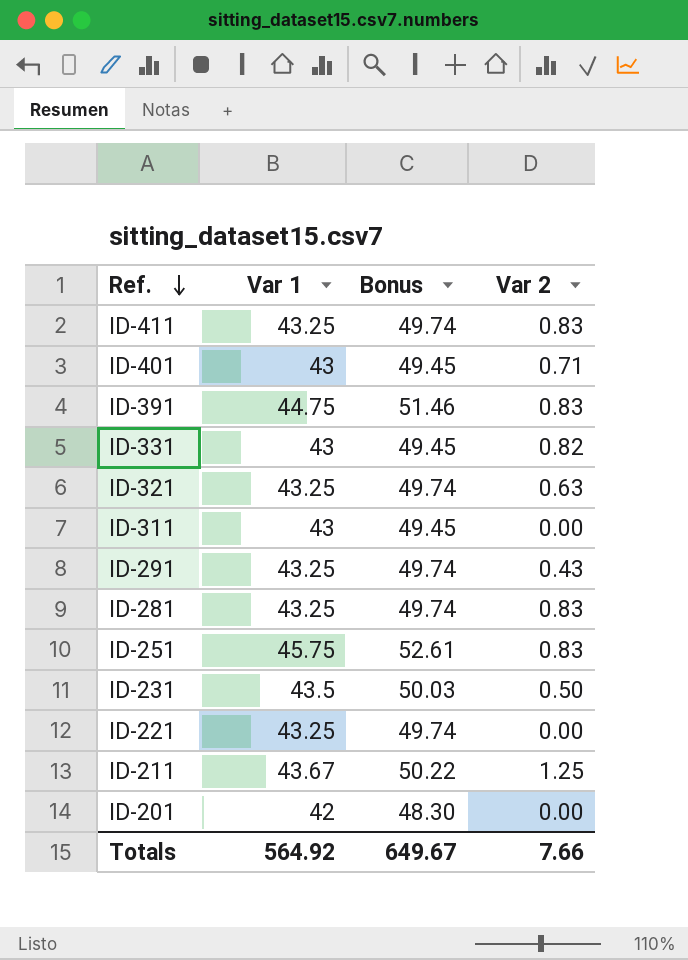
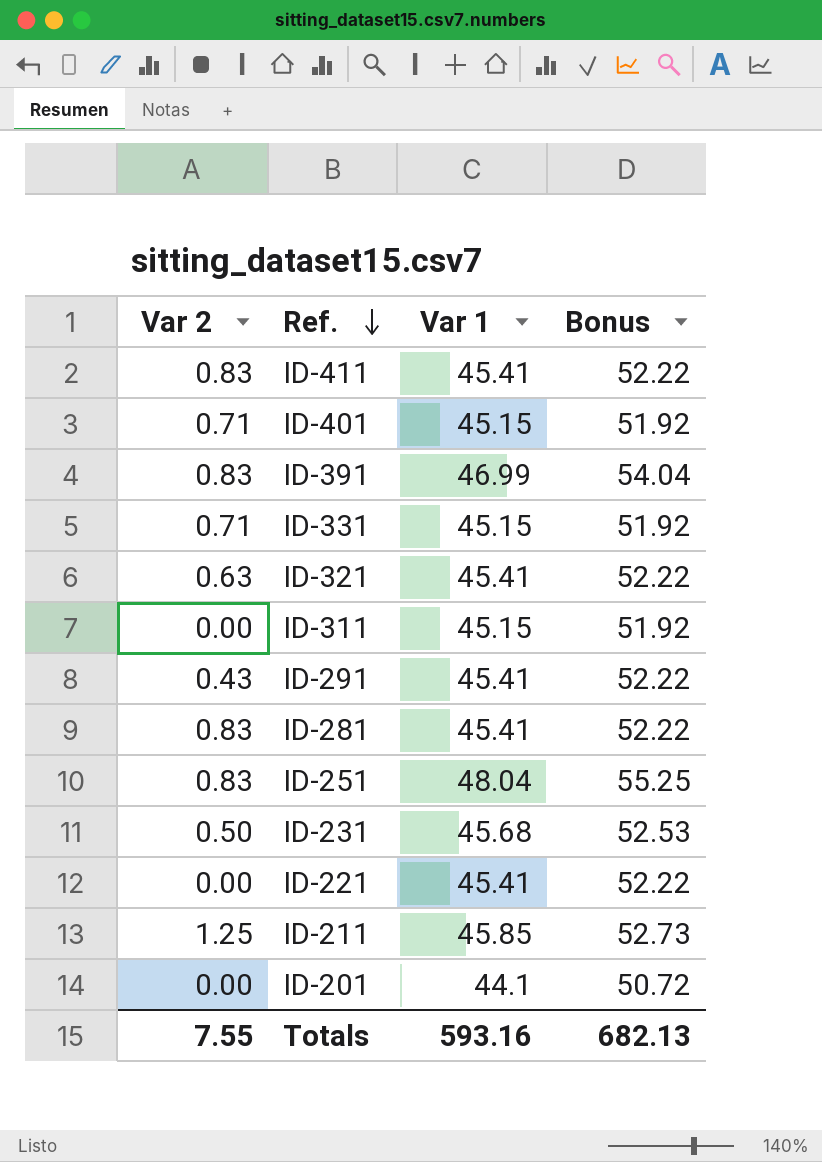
column Var 2 | position: 4 -> 1
ID-411 | Var 1: 43.25 -> 45.41
ID-411 | Bonus: 49.74 -> 52.22
ID-401 | Var 1: 43 -> 45.15
ID-401 | Bonus: 49.45 -> 51.92
ID-391 | Var 1: 44.75 -> 46.99
ID-391 | Bonus: 51.46 -> 54.04
ID-331 | Var 2: 0.82 -> 0.71
ID-331 | Var 1: 43 -> 45.15
ID-331 | Bonus: 49.45 -> 51.92
ID-321 | Var 1: 43.25 -> 45.41
ID-321 | Bonus: 49.74 -> 52.22
ID-311 | Var 1: 43 -> 45.15
ID-311 | Bonus: 49.45 -> 51.92
ID-291 | Var 1: 43.25 -> 45.41
ID-291 | Bonus: 49.74 -> 52.22
ID-281 | Var 1: 43.25 -> 45.41
ID-281 | Bonus: 49.74 -> 52.22
ID-251 | Var 1: 45.75 -> 48.04
ID-251 | Bonus: 52.61 -> 55.25
ID-231 | Var 1: 43.5 -> 45.68
ID-231 | Bonus: 50.03 -> 52.53
ID-221 | Var 1: 43.25 -> 45.41
ID-221 | Bonus: 49.74 -> 52.22
ID-211 | Var 1: 43.67 -> 45.85
ID-211 | Bonus: 50.22 -> 52.73
ID-201 | Var 1: 42 -> 44.1
ID-201 | Bonus: 48.30 -> 50.72
Totals | Var 2: 7.66 -> 7.55
Totals | Var 1: 564.92 -> 593.16
Totals | Bonus: 649.67 -> 682.13

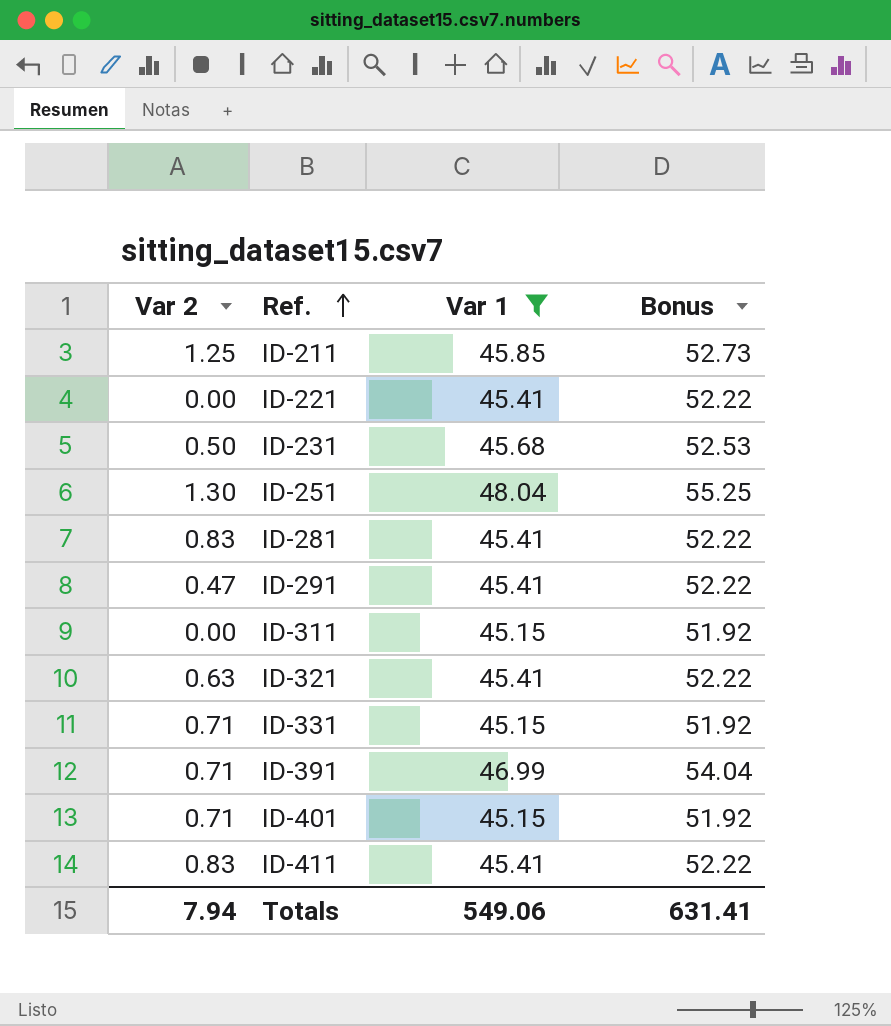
filter: none -> Var 1 != 44.1
row order: Ref. descending -> Ref. ascending
ID-251 | Var 2: 0.83 -> 1.30
ID-291 | Var 2: 0.43 -> 0.47
ID-391 | Var 2: 0.83 -> 0.71
Totals | Var 2: 7.55 -> 7.94
Totals | Var 1: 593.16 -> 549.06
Totals | Bonus: 682.13 -> 631.41

